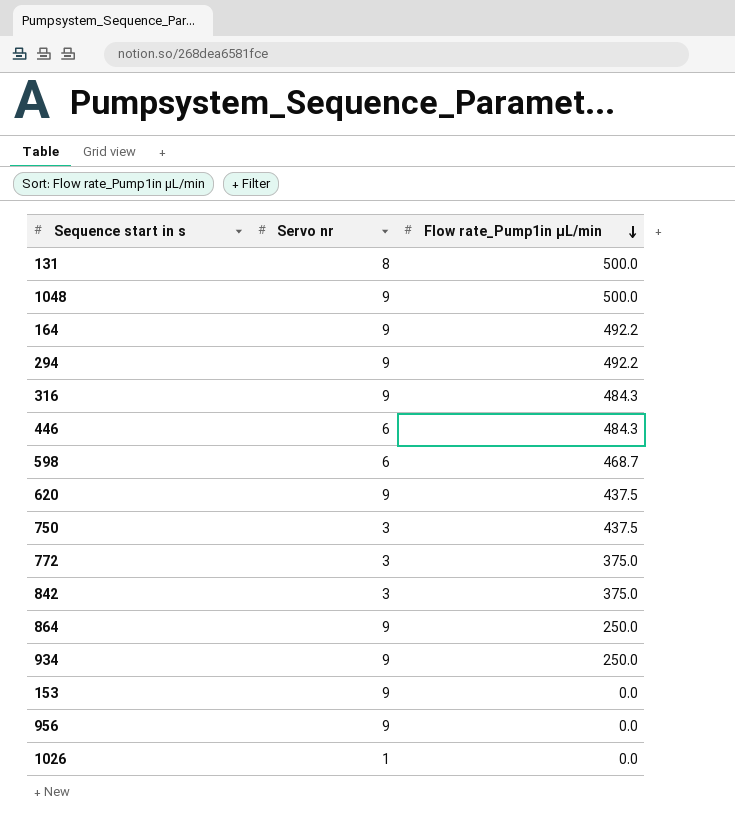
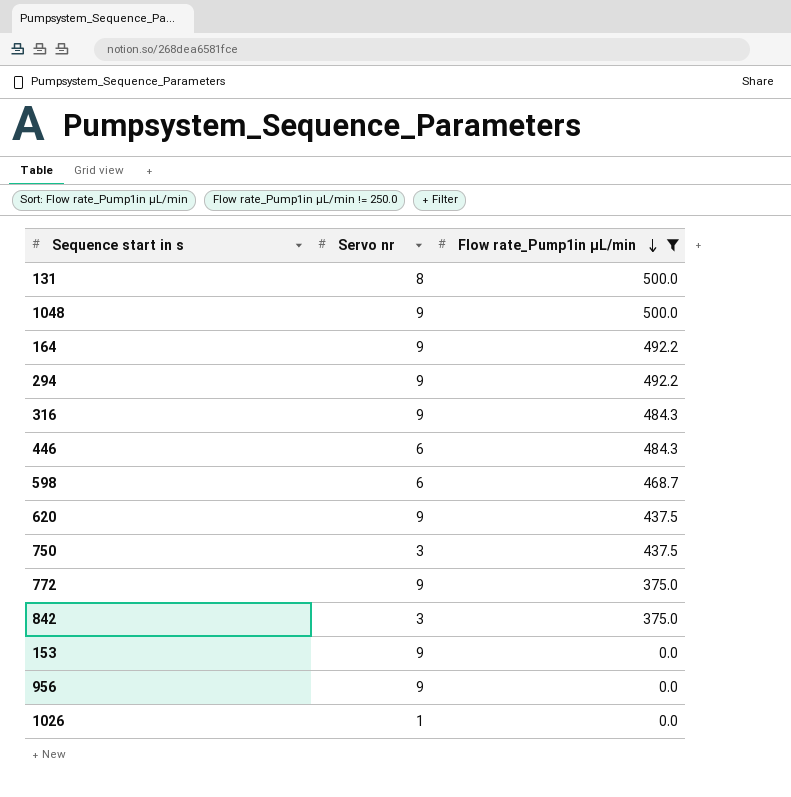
filter: none -> Flow rate_Pump1in µL/min != 250.0
772 | Servo nr: 3 -> 9

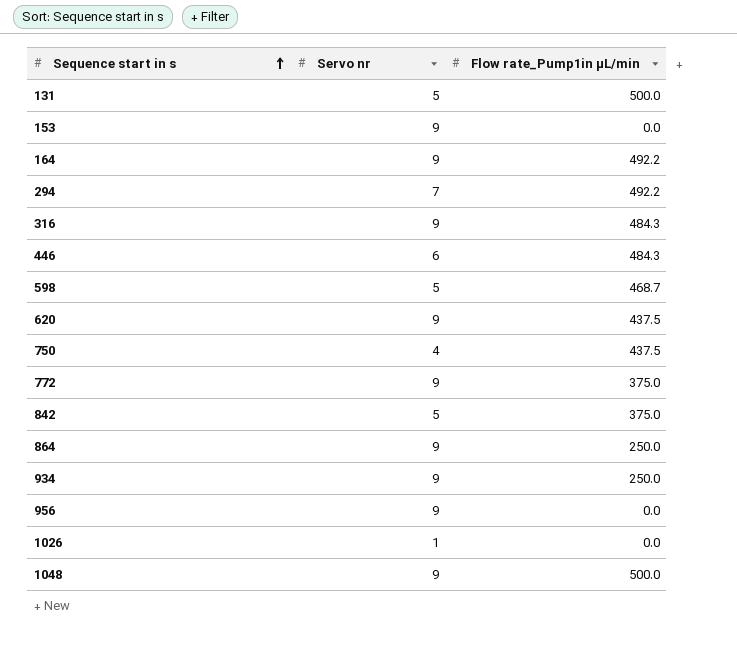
filter: Flow rate_Pump1in µL/min != 250.0 -> none
row order: Flow rate_Pump1in µL/min descending -> Sequence start in s ascending
131 | Servo nr: 8 -> 5
294 | Servo nr: 9 -> 7
598 | Servo nr: 6 -> 5
750 | Servo nr: 3 -> 4
842 | Servo nr: 3 -> 5

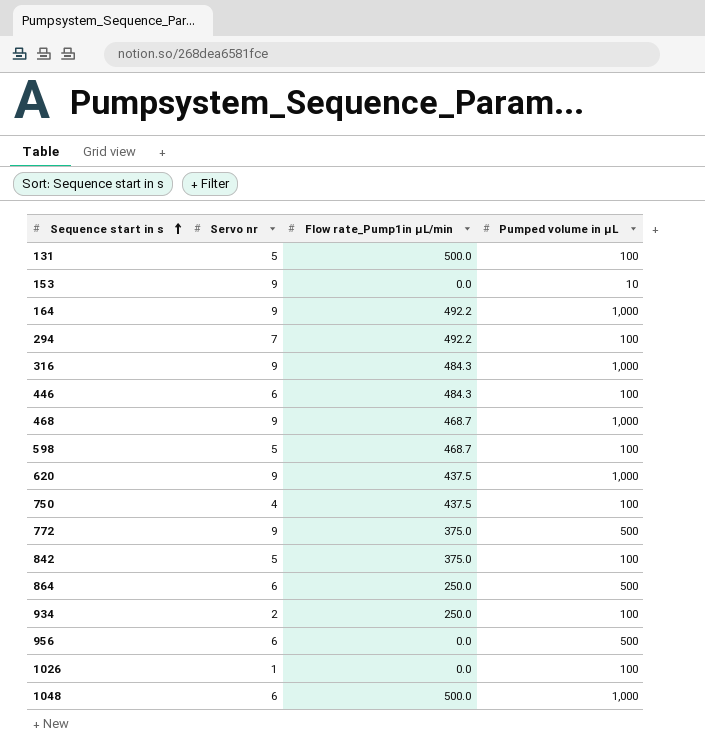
column Pumped volume in µL | position: none -> 4
row 468: none -> 9 | 468.7 | 1,000
864 | Servo nr: 9 -> 6
934 | Servo nr: 9 -> 2
956 | Servo nr: 9 -> 6
1048 | Servo nr: 9 -> 6

